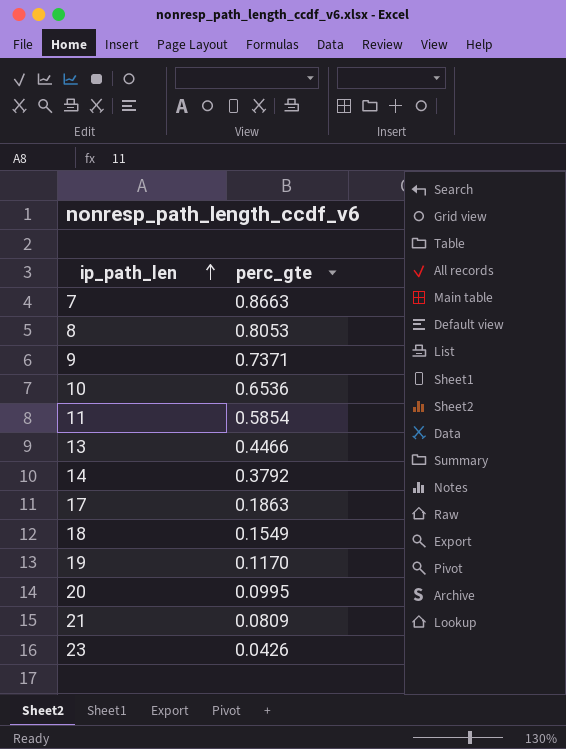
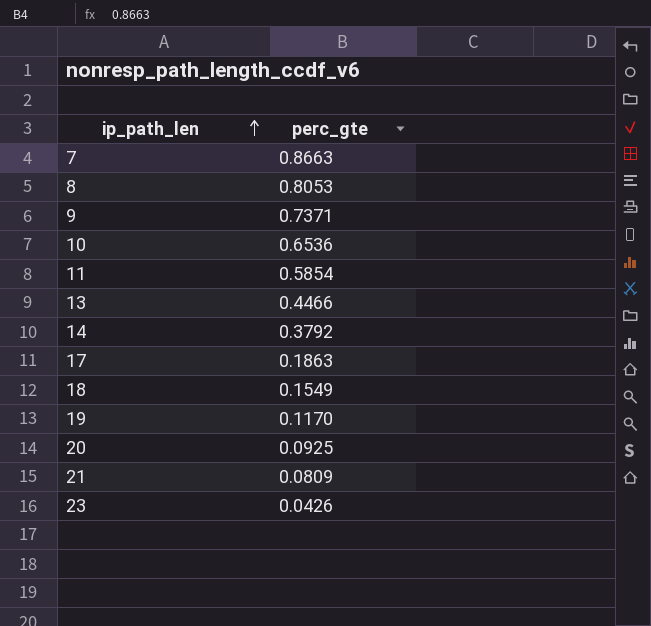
20 | perc_gte: 0.0995 -> 0.0925

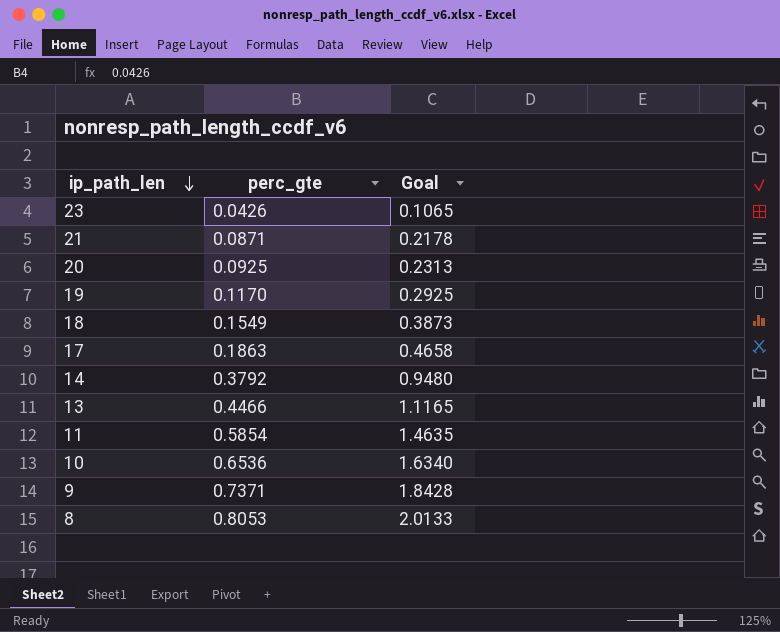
row order: ip_path_len ascending -> ip_path_len descending
column Goal | formula: none -> [perc_gte] * 2.5
row 7: 0.8663 -> none
21 | perc_gte: 0.0809 -> 0.0871

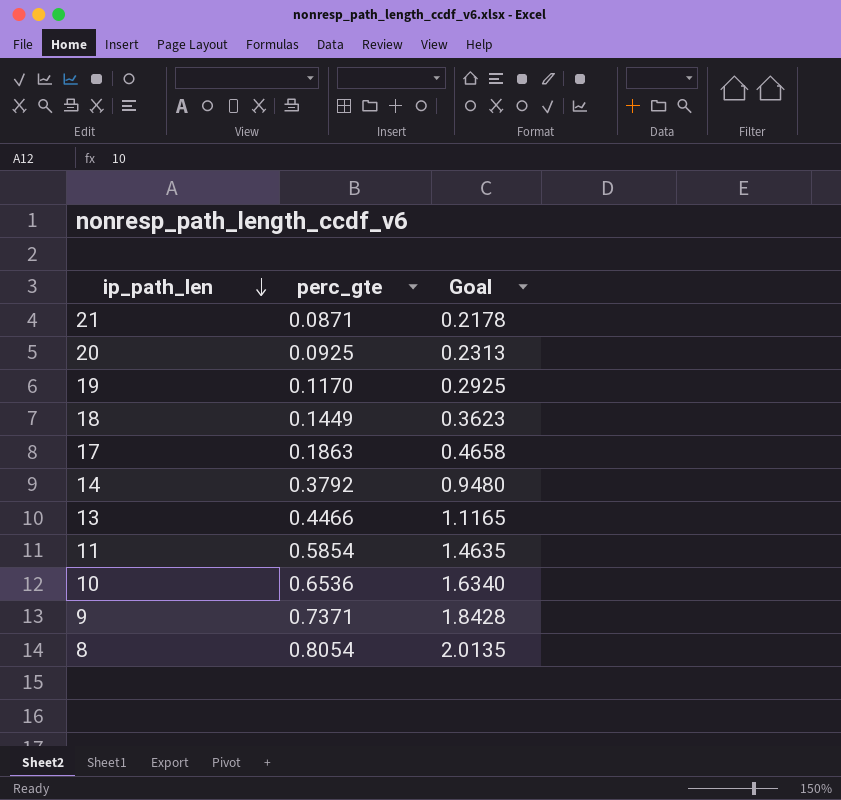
row 23: 0.0426 | 0.1065 -> none
18 | perc_gte: 0.1549 -> 0.1449
18 | Goal: 0.3873 -> 0.3623
8 | perc_gte: 0.8053 -> 0.8054
8 | Goal: 2.0133 -> 2.0135

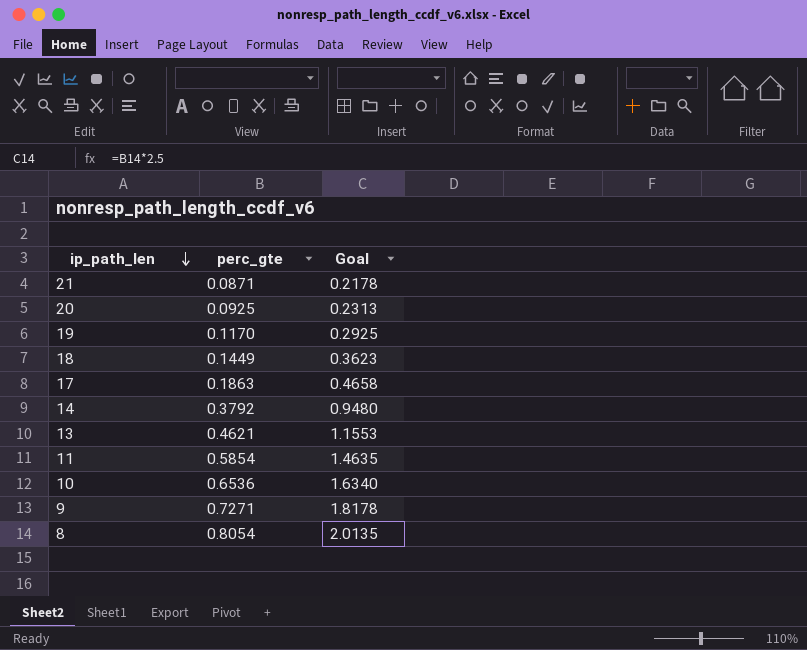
13 | perc_gte: 0.4466 -> 0.4621
13 | Goal: 1.1165 -> 1.1553
9 | perc_gte: 0.7371 -> 0.7271
9 | Goal: 1.8428 -> 1.8178

